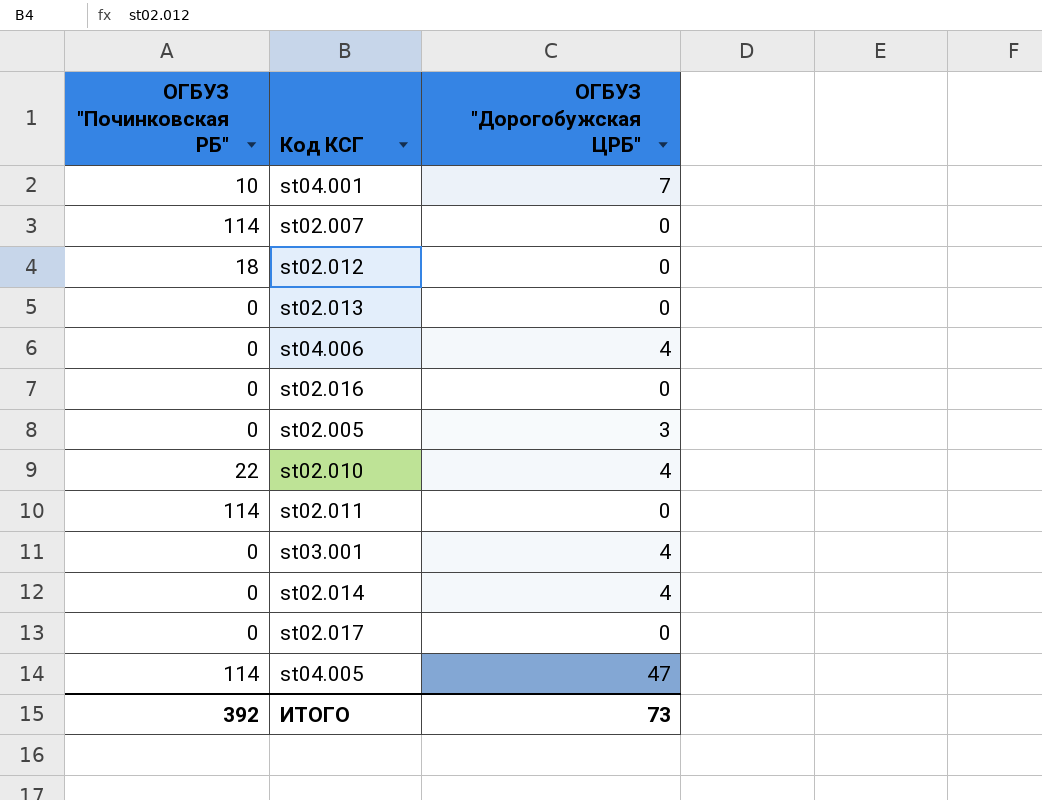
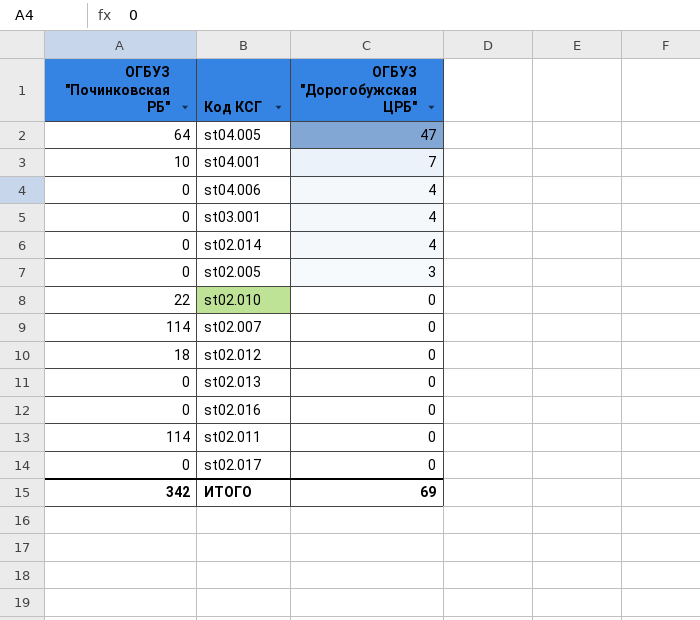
row order: none -> ОГБУЗ "Дорогобужская ЦРБ" descending
st04.005 | ОГБУЗ "Починковская РБ": 114 -> 64
st02.010 | ОГБУЗ "Дорогобужская ЦРБ": 4 -> 0
ИТОГО | ОГБУЗ "Починковская РБ": 392 -> 342
ИТОГО | ОГБУЗ "Дорогобужская ЦРБ": 73 -> 69

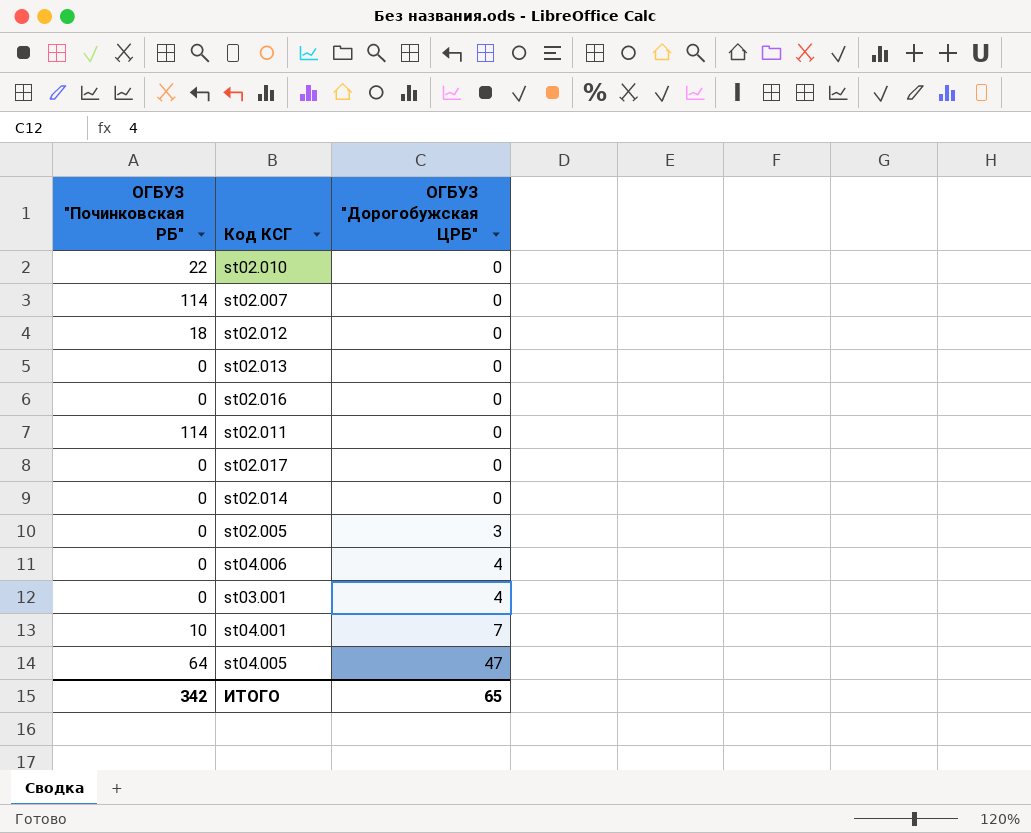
row order: ОГБУЗ "Дорогобужская ЦРБ" descending -> ОГБУЗ "Дорогобужская ЦРБ" ascending
st02.014 | ОГБУЗ "Дорогобужская ЦРБ": 4 -> 0
ИТОГО | ОГБУЗ "Дорогобужская ЦРБ": 69 -> 65

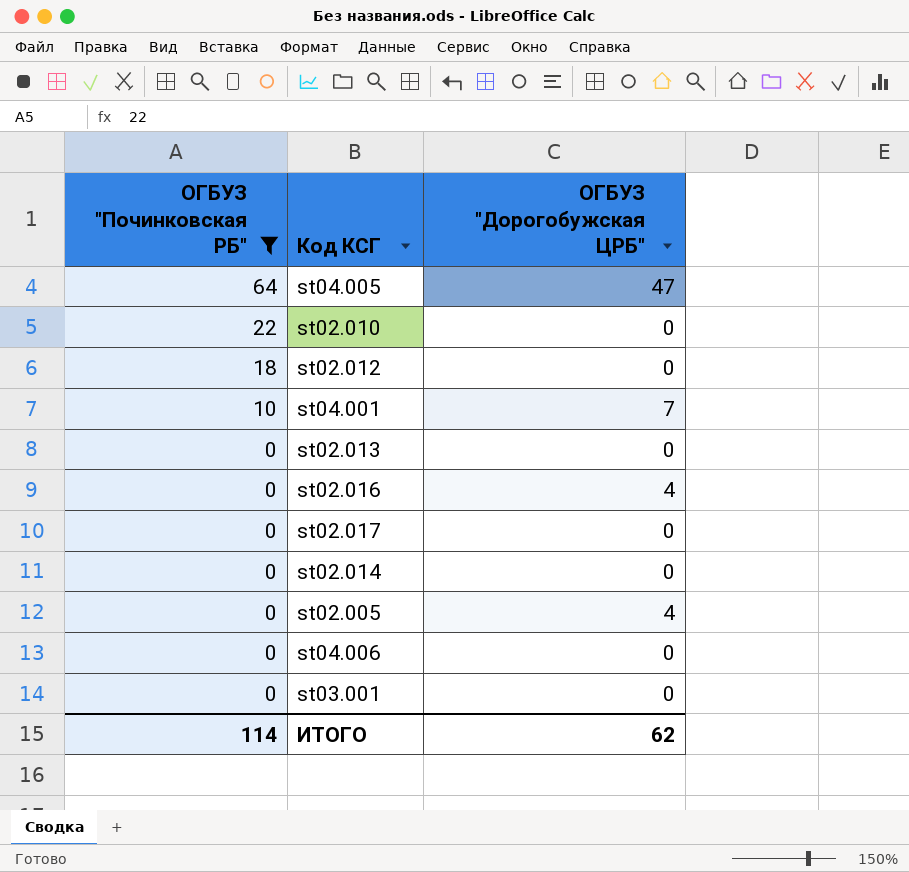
filter: none -> ОГБУЗ "Починковская РБ" != 114
row order: ОГБУЗ "Дорогобужская ЦРБ" ascending -> ОГБУЗ "Починковская РБ" descending
st02.016 | ОГБУЗ "Дорогобужская ЦРБ": 0 -> 4
st02.005 | ОГБУЗ "Дорогобужская ЦРБ": 3 -> 4
st04.006 | ОГБУЗ "Дорогобужская ЦРБ": 4 -> 0
st03.001 | ОГБУЗ "Дорогобужская ЦРБ": 4 -> 0
ИТОГО | ОГБУЗ "Починковская РБ": 342 -> 114
ИТОГО | ОГБУЗ "Дорогобужская ЦРБ": 65 -> 62

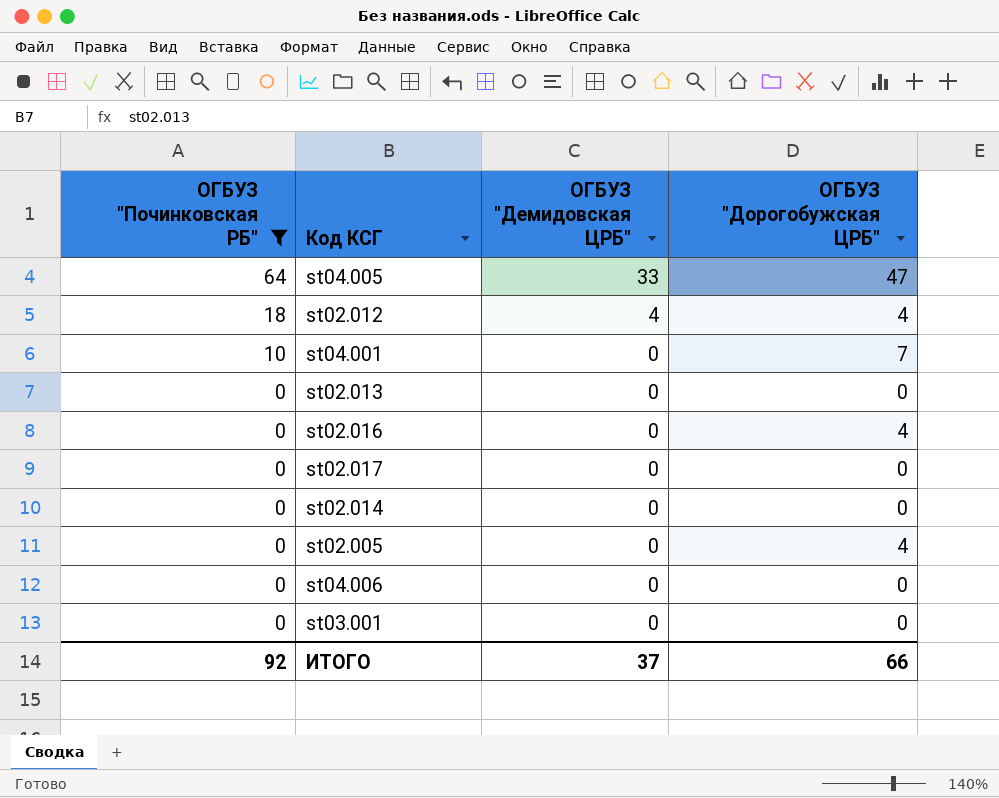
column ОГБУЗ "Демидовская ЦРБ" | position: none -> 3
row st02.010: 22 | 0 -> none
st02.012 | ОГБУЗ "Дорогобужская ЦРБ": 0 -> 4
ИТОГО | ОГБУЗ "Починковская РБ": 114 -> 92
ИТОГО | ОГБУЗ "Дорогобужская ЦРБ": 62 -> 66

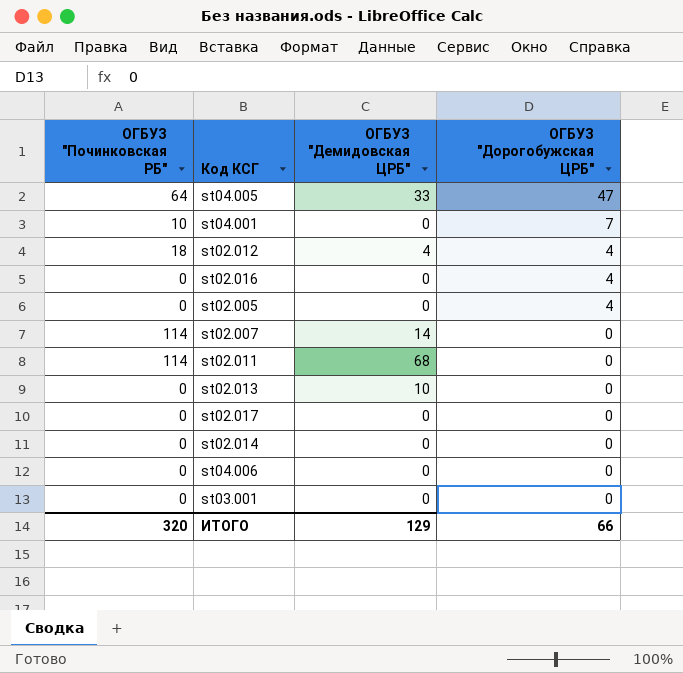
filter: ОГБУЗ "Починковская РБ" != 114 -> none
row order: ОГБУЗ "Починковская РБ" descending -> ОГБУЗ "Дорогобужская ЦРБ" descending
st02.013 | ОГБУЗ "Демидовская ЦРБ": 0 -> 10
ИТОГО | ОГБУЗ "Починковская РБ": 92 -> 320
ИТОГО | ОГБУЗ "Демидовская ЦРБ": 37 -> 129

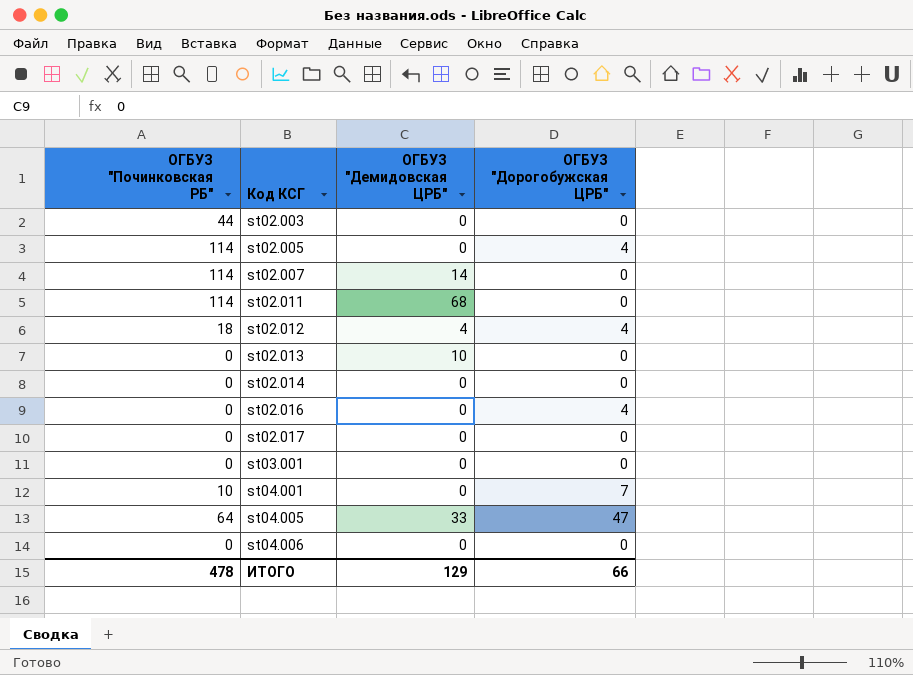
row order: ОГБУЗ "Дорогобужская ЦРБ" descending -> Код КСГ ascending
row st02.003: none -> 44 | 0 | 0
st02.005 | ОГБУЗ "Починковская РБ": 0 -> 114
ИТОГО | ОГБУЗ "Починковская РБ": 320 -> 478

